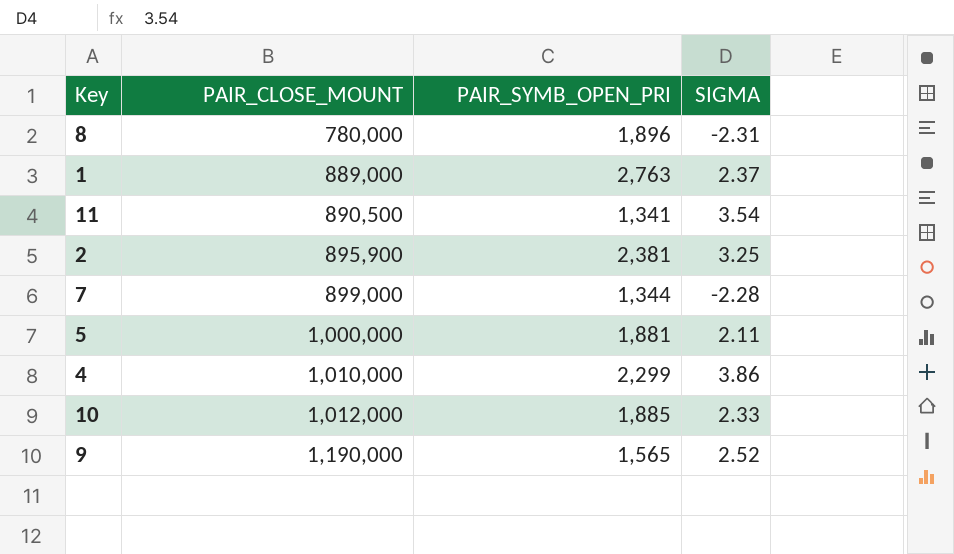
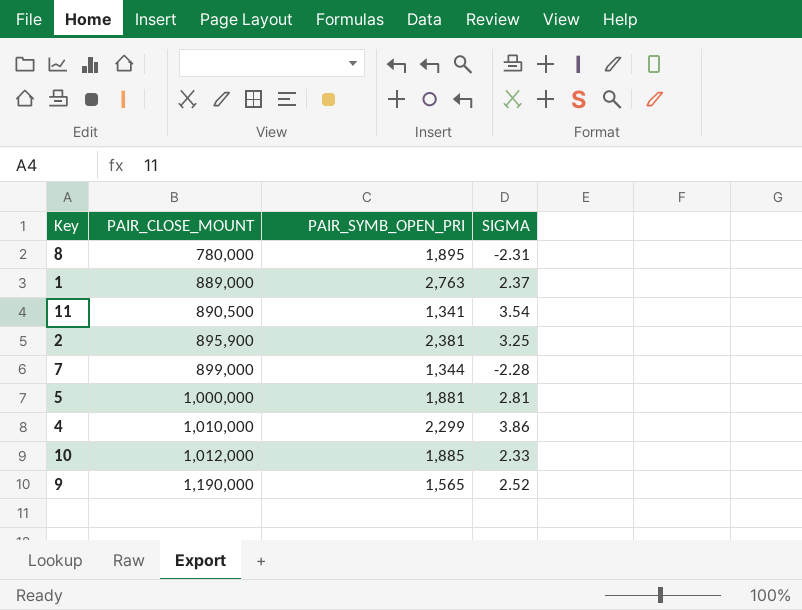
8 | PAIR_SYMB_OPEN_PRI: 1,896 -> 1,895
5 | SIGMA: 2.11 -> 2.81

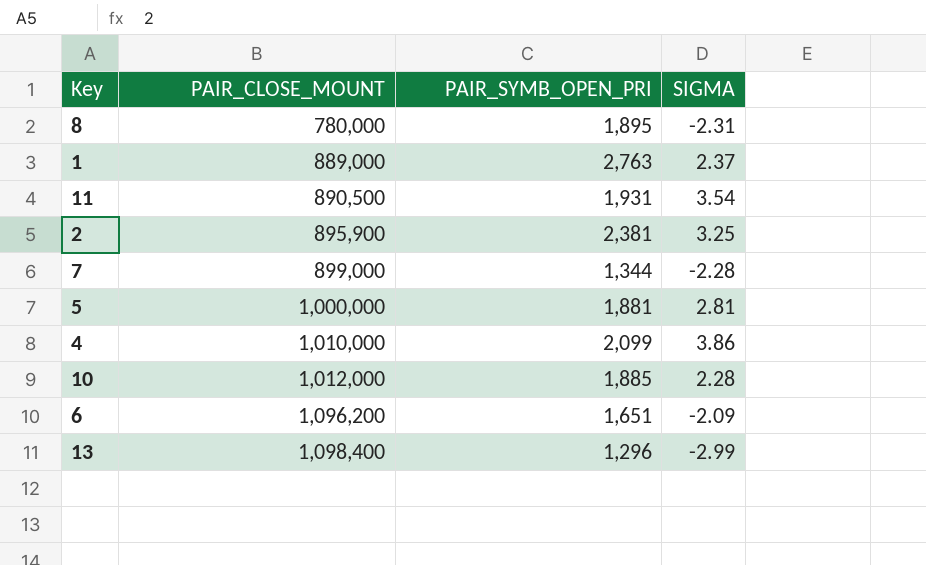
row 9: 1,190,000 | 1,565 | 2.52 -> none
11 | PAIR_SYMB_OPEN_PRI: 1,341 -> 1,931
4 | PAIR_SYMB_OPEN_PRI: 2,299 -> 2,099
10 | SIGMA: 2.33 -> 2.28
row 6: none -> 1,096,200 | 1,651 | -2.09
row 13: none -> 1,098,400 | 1,296 | -2.99

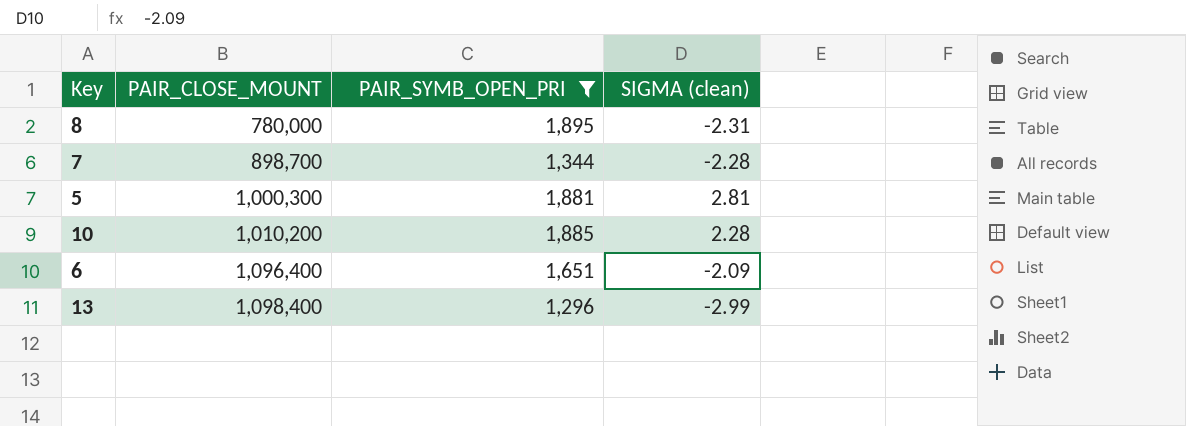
filter: none -> PAIR_SYMB_OPEN_PRI <= 1,895
column name: SIGMA -> SIGMA (clean)
7 | PAIR_CLOSE_MOUNT: 899,000 -> 898,700
5 | PAIR_CLOSE_MOUNT: 1,000,000 -> 1,000,300
10 | PAIR_CLOSE_MOUNT: 1,012,000 -> 1,010,200
6 | PAIR_CLOSE_MOUNT: 1,096,200 -> 1,096,400

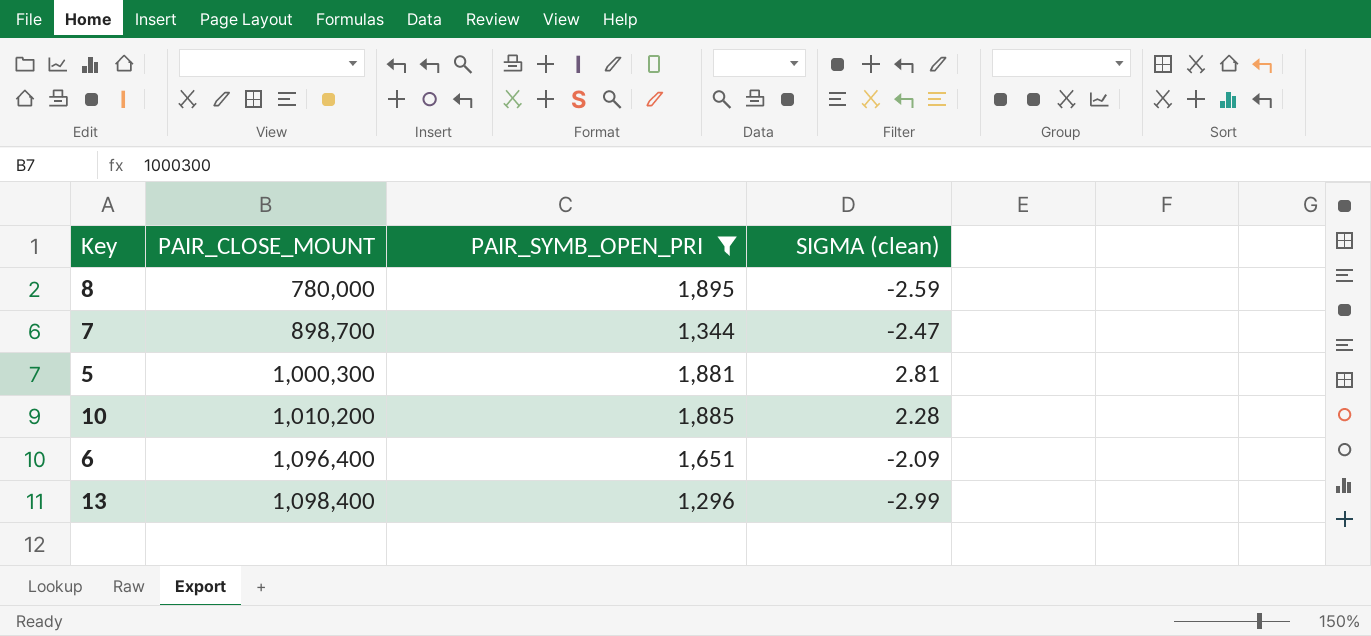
8 | SIGMA (clean): -2.31 -> -2.59
7 | SIGMA (clean): -2.28 -> -2.47

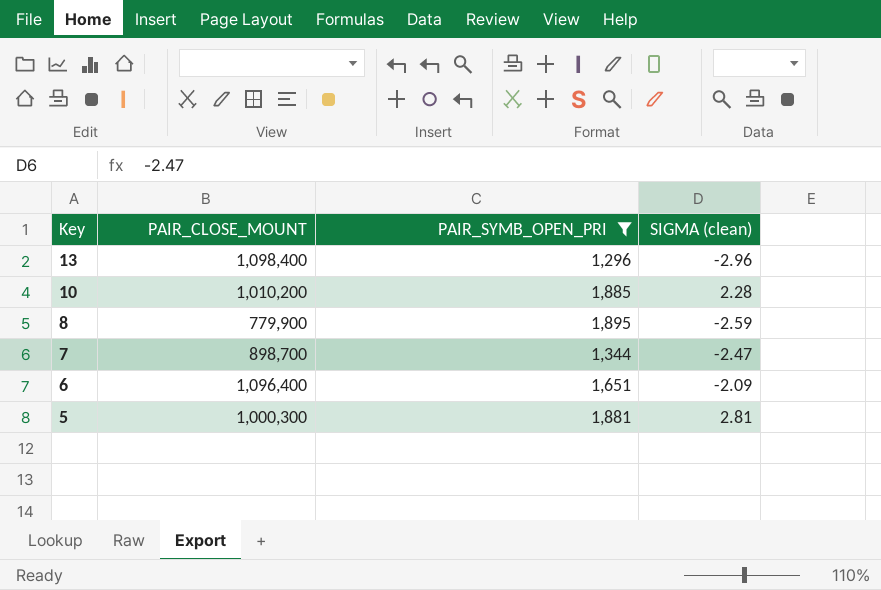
row order: PAIR_CLOSE_MOUNT ascending -> Key descending
13 | SIGMA (clean): -2.99 -> -2.96
8 | PAIR_CLOSE_MOUNT: 780,000 -> 779,900

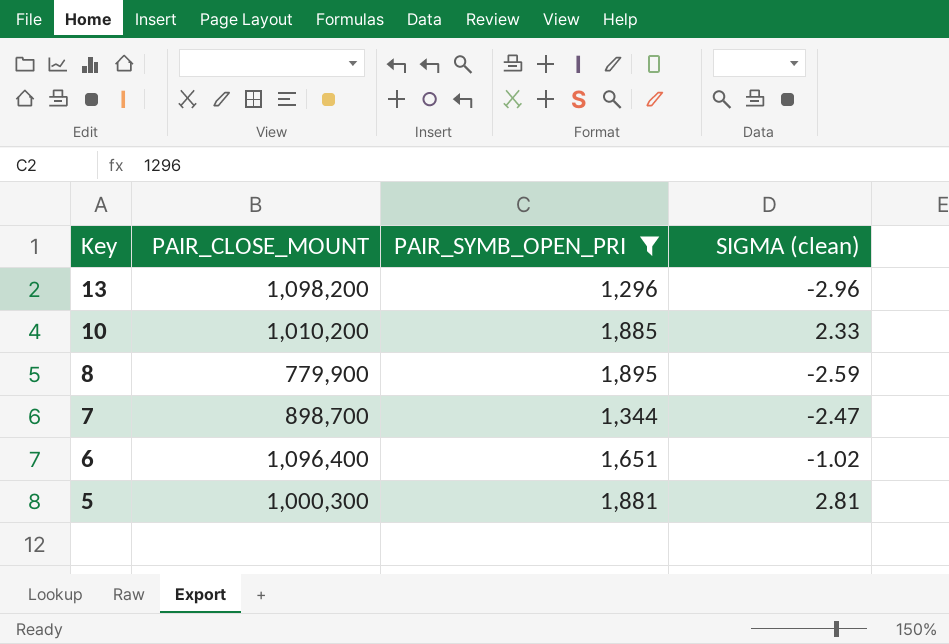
13 | PAIR_CLOSE_MOUNT: 1,098,400 -> 1,098,200
10 | SIGMA (clean): 2.28 -> 2.33
6 | SIGMA (clean): -2.09 -> -1.02

